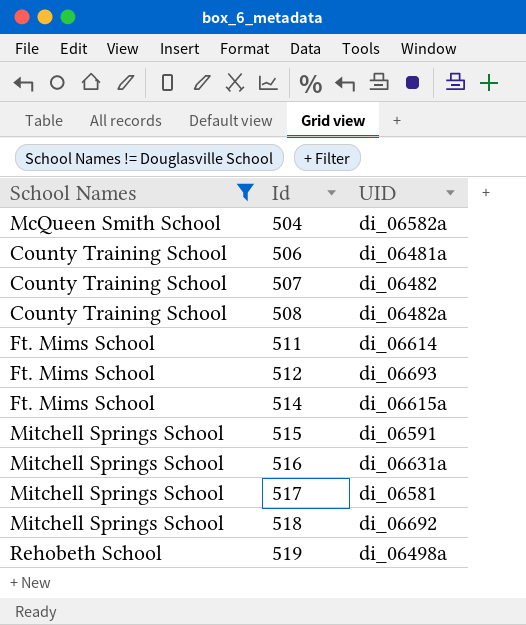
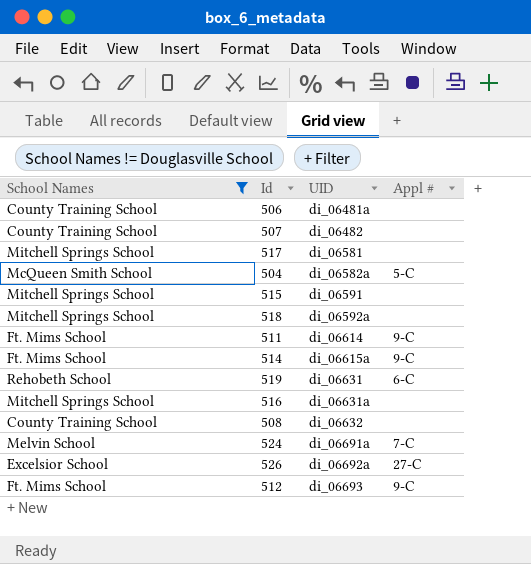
row order: Id ascending -> UID ascending
column Appl # | position: none -> 4
518 | UID: di_06692 -> di_06592a
519 | UID: di_06498a -> di_06631
508 | UID: di_06482a -> di_06632
row 524: none -> Melvin School | di_06691a | 7-C
row 526: none -> Excelsior School | di_06692a | 27-C

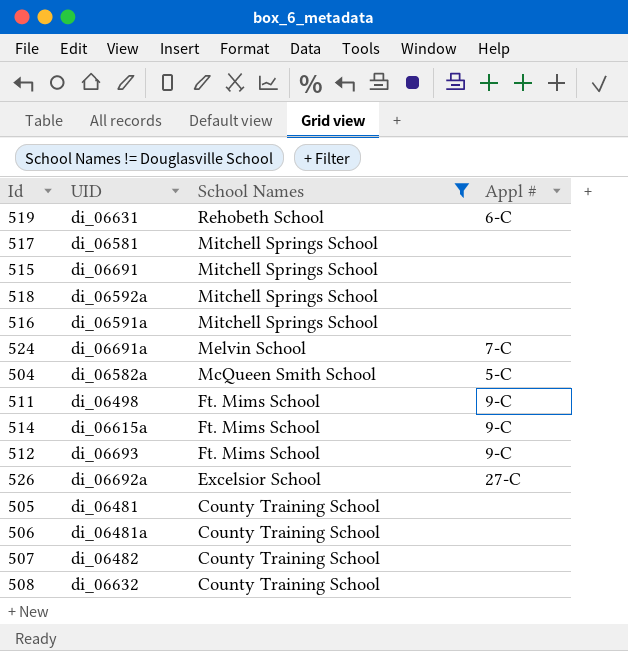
row order: UID ascending -> School Names descending
column School Names | position: 1 -> 3
515 | UID: di_06591 -> di_06691
516 | UID: di_06631a -> di_06591a
511 | UID: di_06614 -> di_06498
row 505: none -> di_06481 | County Training School | none

